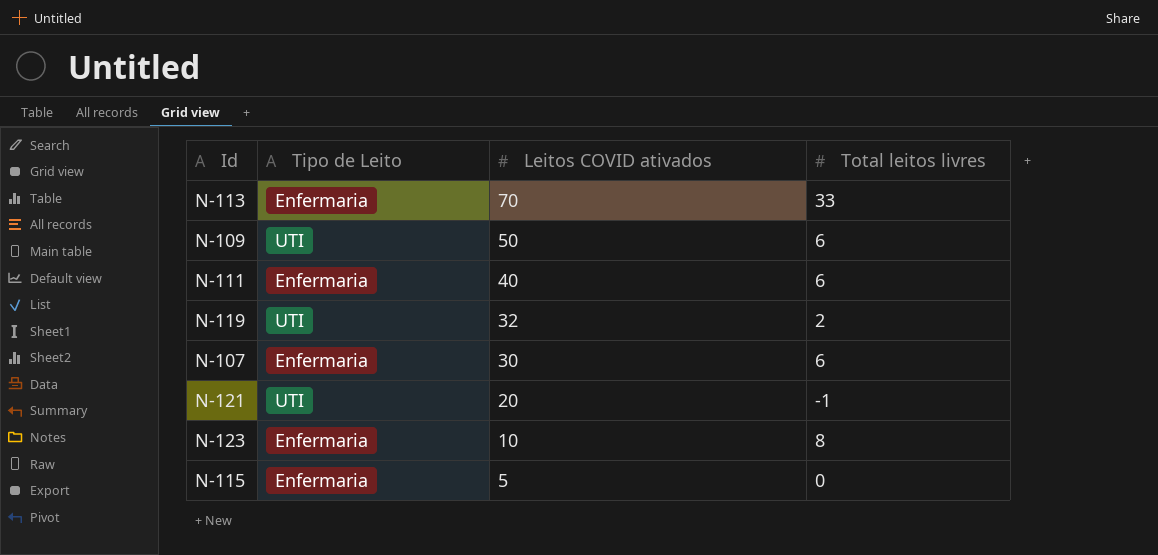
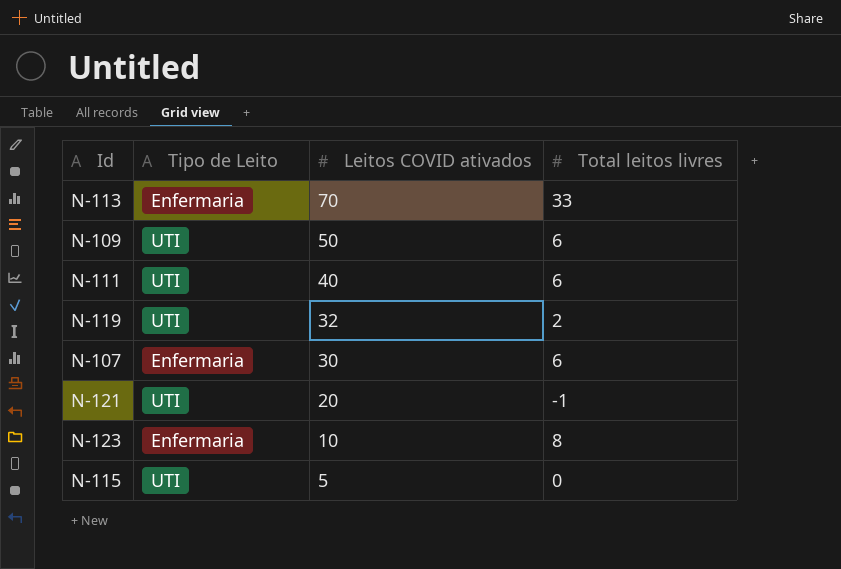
N-111 | Tipo de Leito: Enfermaria -> UTI
N-115 | Tipo de Leito: Enfermaria -> UTI

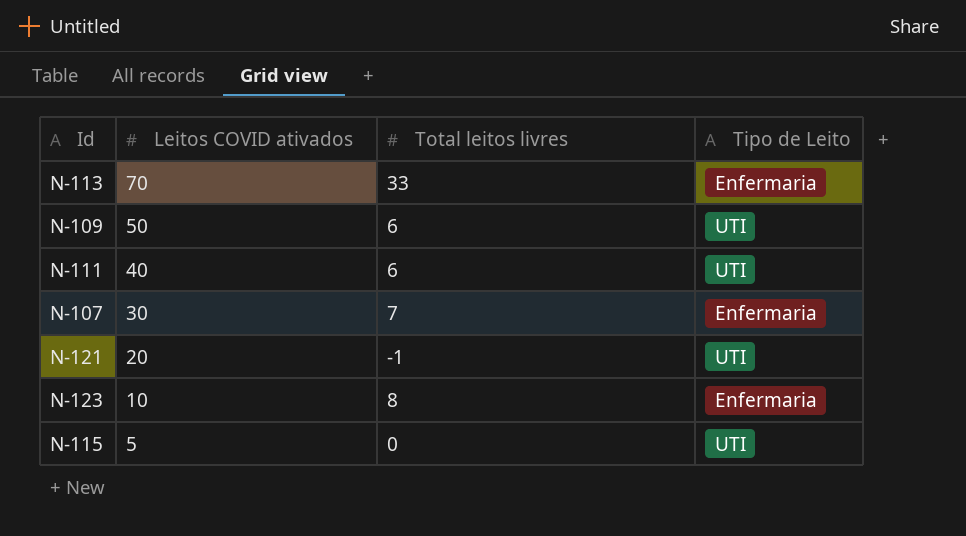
column Tipo de Leito | position: 2 -> 4
row N-119: UTI | 32 | 2 -> none
N-107 | Total leitos livres: 6 -> 7

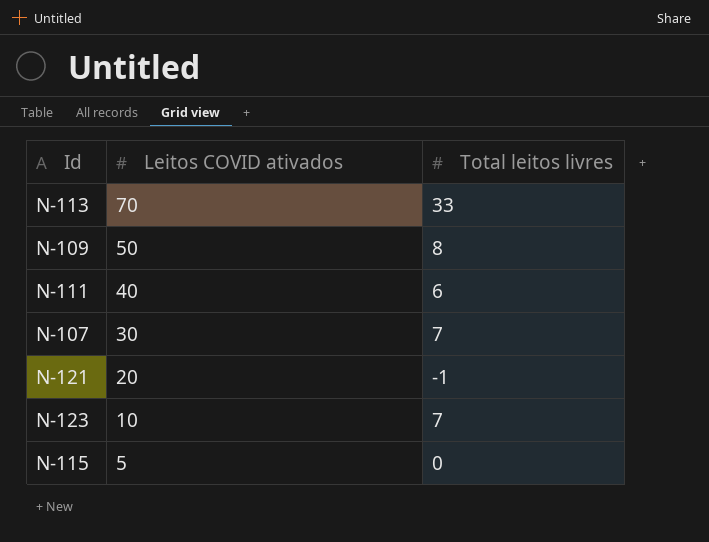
column Tipo de Leito | position: 4 -> none
N-109 | Total leitos livres: 6 -> 8
N-123 | Total leitos livres: 8 -> 7

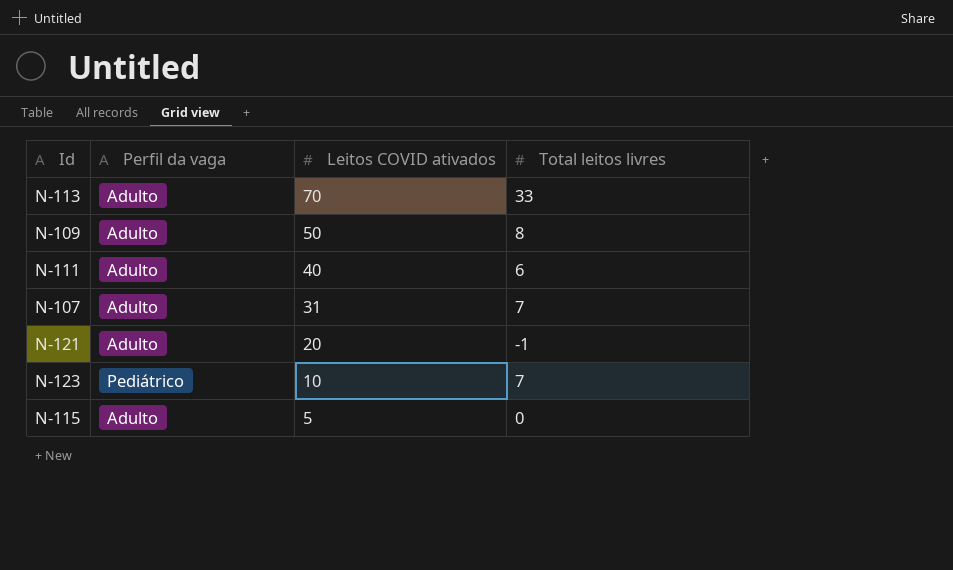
column Perfil da vaga | position: none -> 2
N-107 | Leitos COVID ativados: 30 -> 31

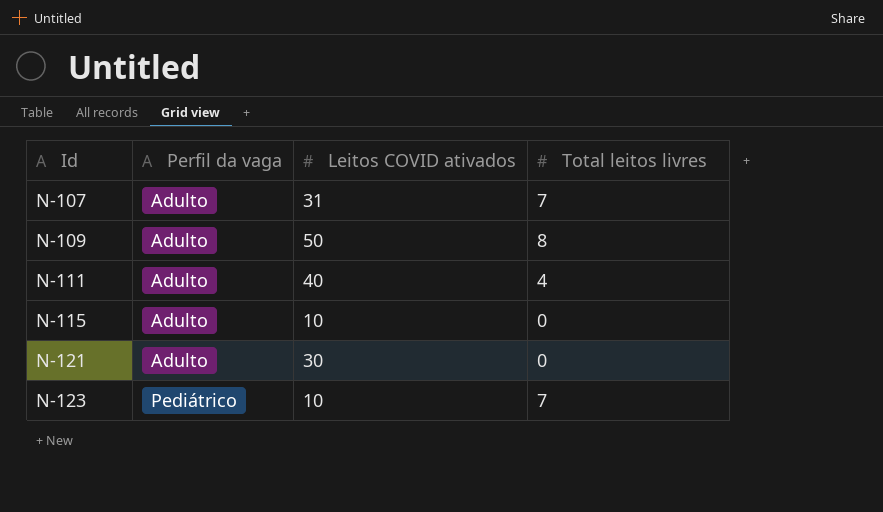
row order: Leitos COVID ativados descending -> Id ascending
row N-113: Adulto | 70 | 33 -> none
N-111 | Total leitos livres: 6 -> 4
N-115 | Leitos COVID ativados: 5 -> 10
N-121 | Leitos COVID ativados: 20 -> 30
N-121 | Total leitos livres: -1 -> 0

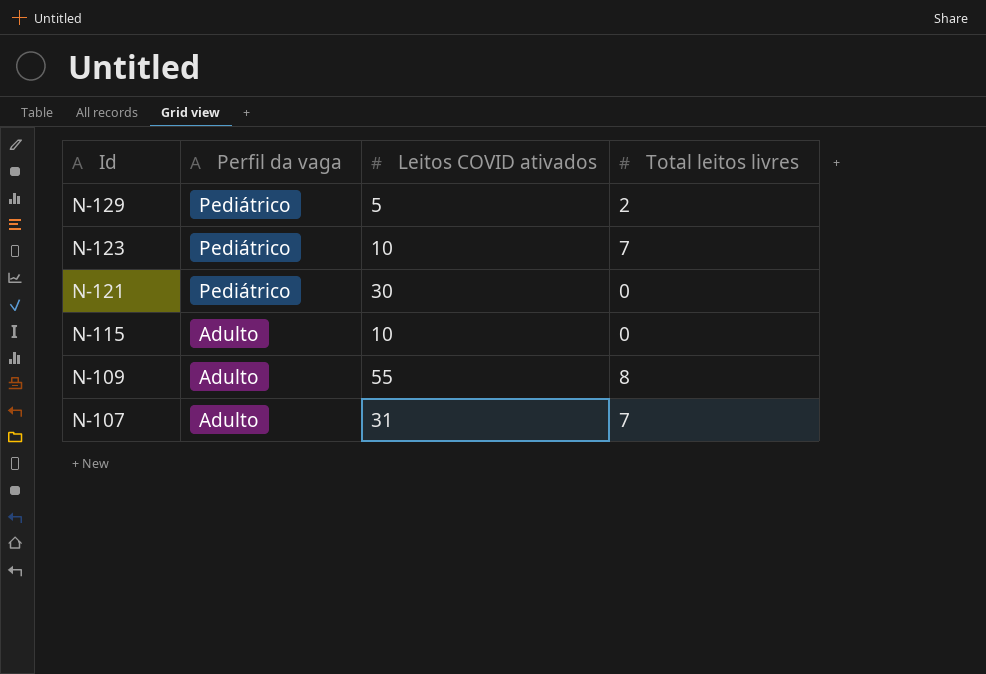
row order: Id ascending -> Id descending
row N-111: Adulto | 40 | 4 -> none
row N-129: none -> Pediátrico | 5 | 2
N-121 | Perfil da vaga: Adulto -> Pediátrico
N-109 | Leitos COVID ativados: 50 -> 55

